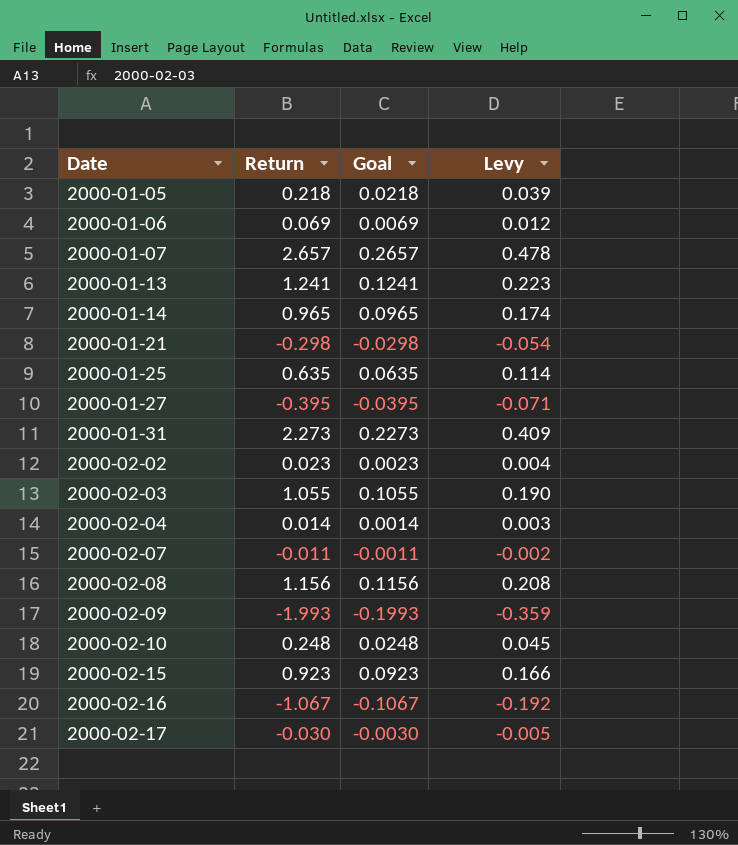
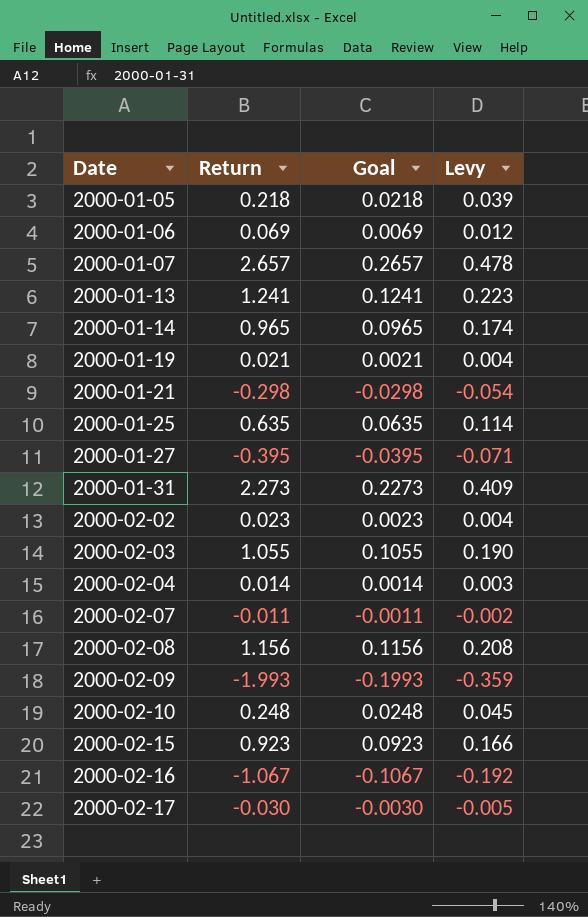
row 2000-01-19: none -> 0.021 | 0.0021 | 0.004

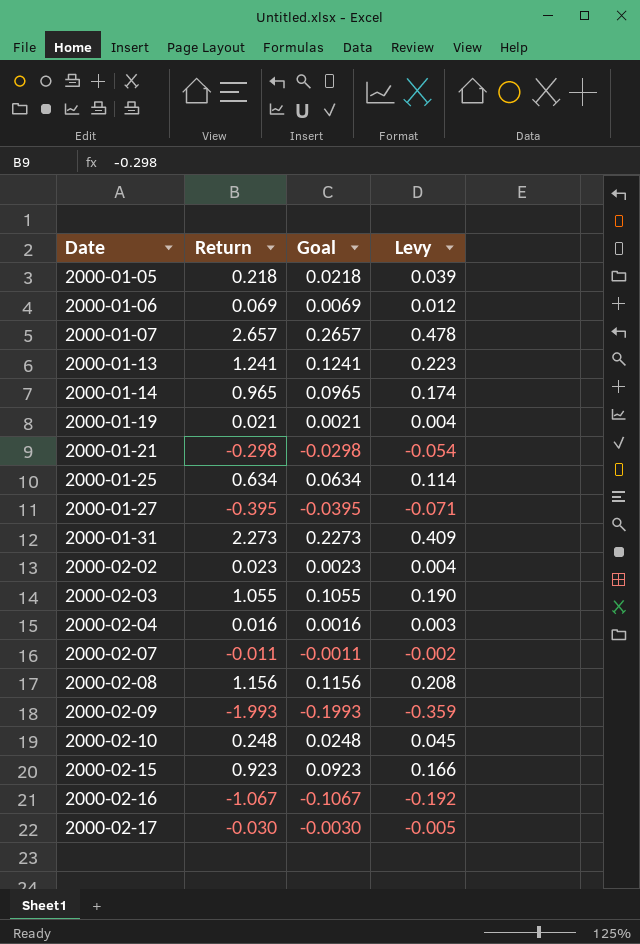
2000-01-25 | Return: 0.635 -> 0.634
2000-01-25 | Goal: 0.0635 -> 0.0634
2000-02-04 | Return: 0.014 -> 0.016
2000-02-04 | Goal: 0.0014 -> 0.0016

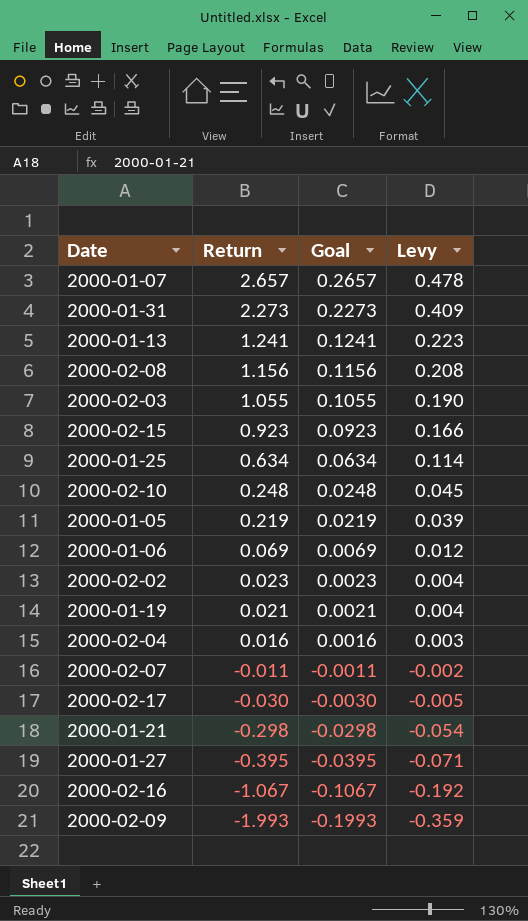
row order: Date ascending -> Return descending
row 2000-01-14: 0.965 | 0.0965 | 0.174 -> none
2000-01-05 | Return: 0.218 -> 0.219
2000-01-05 | Goal: 0.0218 -> 0.0219

